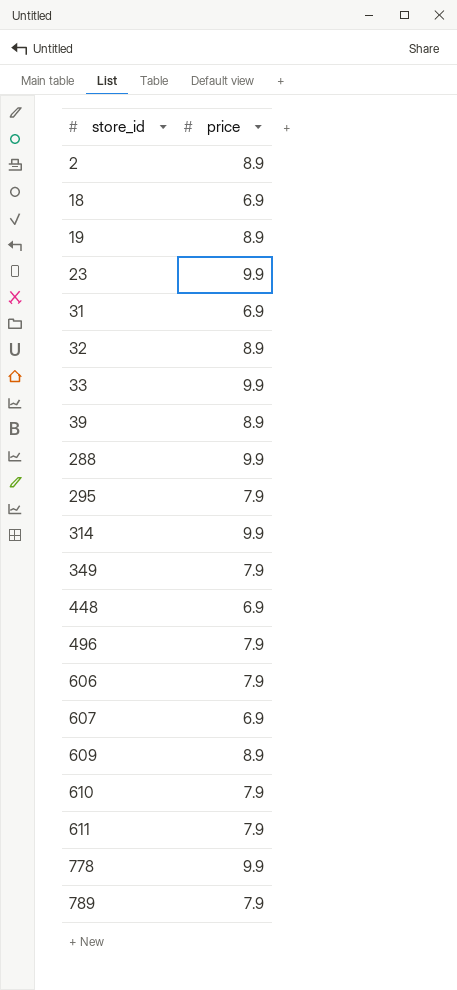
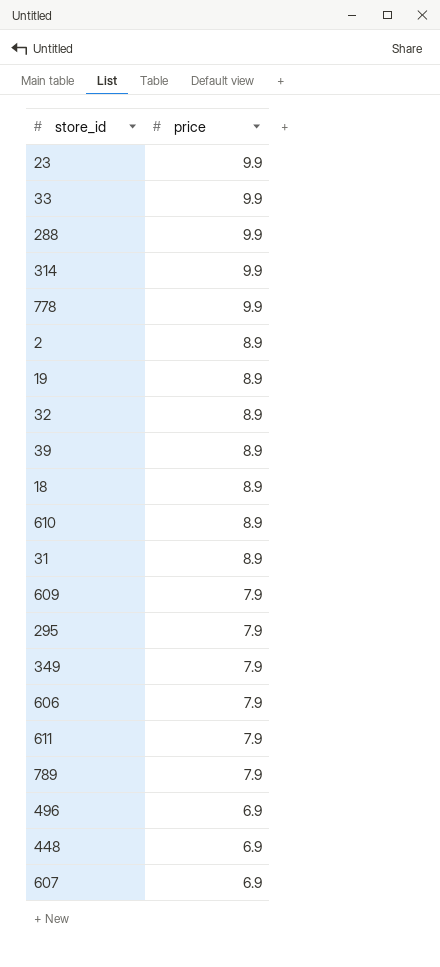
row order: store_id ascending -> price descending
18 | price: 6.9 -> 8.9
610 | price: 7.9 -> 8.9
31 | price: 6.9 -> 8.9
609 | price: 8.9 -> 7.9
496 | price: 7.9 -> 6.9

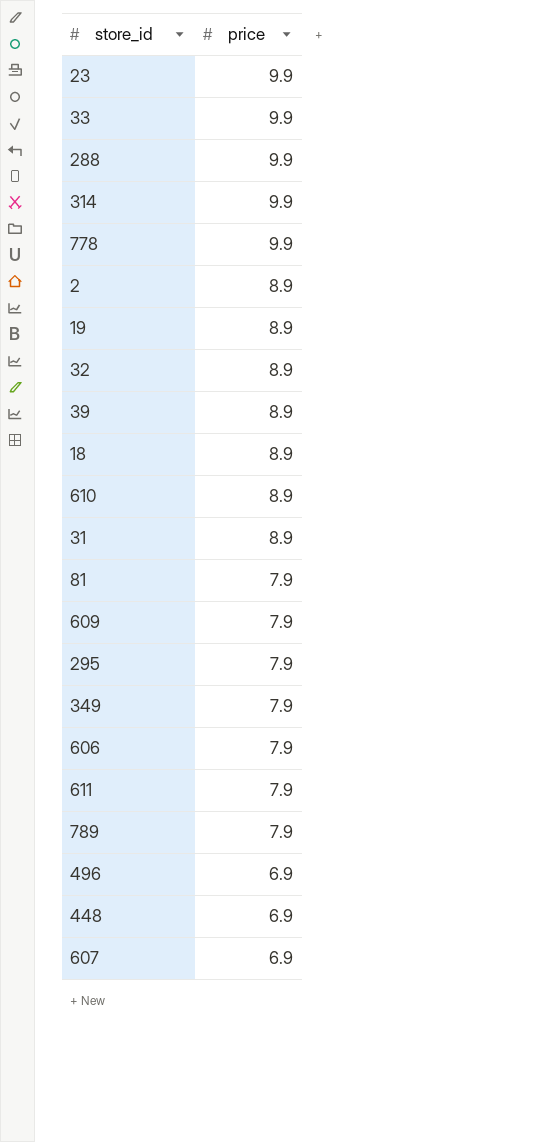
row 81: none -> 7.9

